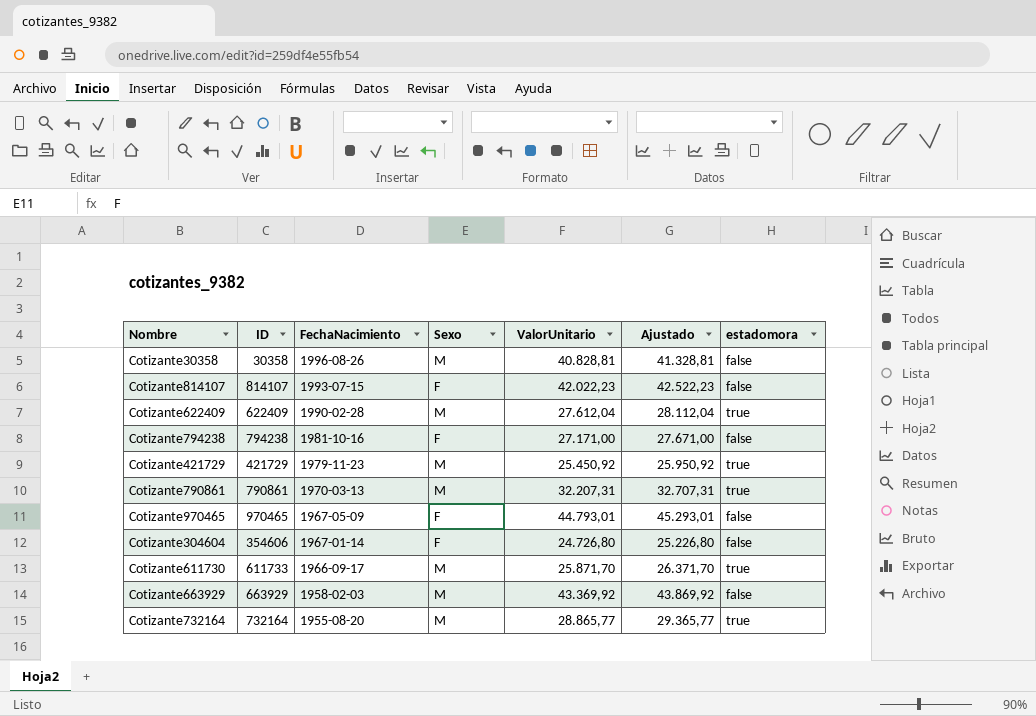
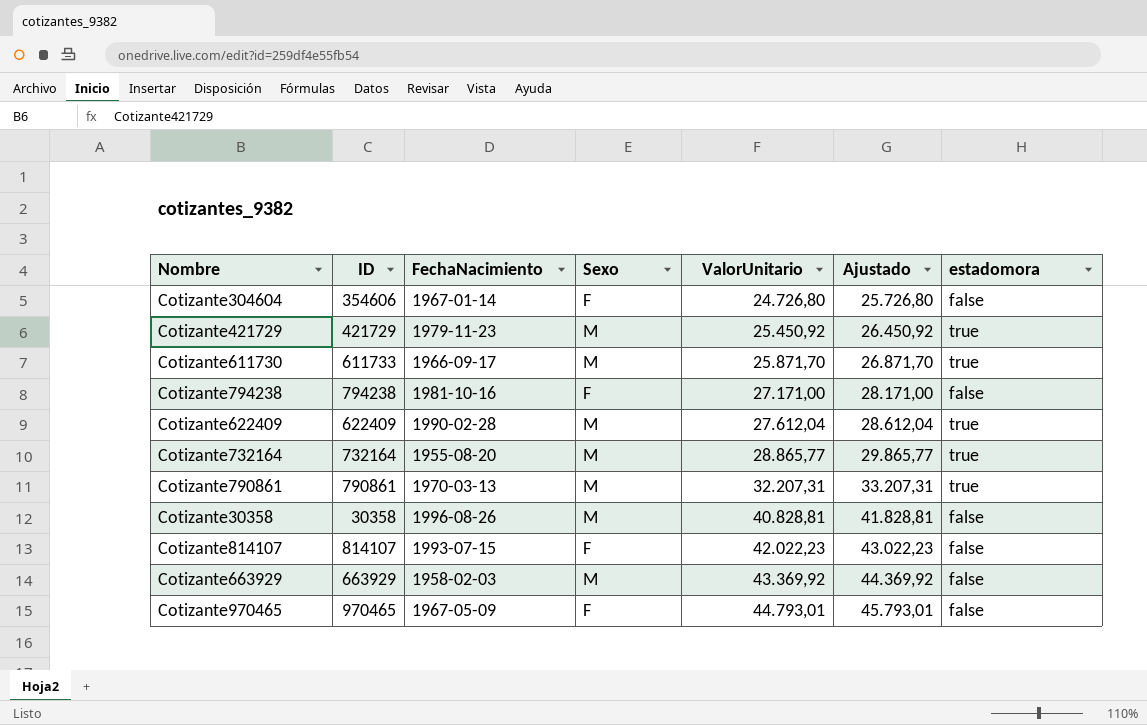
row order: FechaNacimiento descending -> ValorUnitario ascending
column Ajustado | formula: [ValorUnitario] + 500 -> [ValorUnitario] + 1000

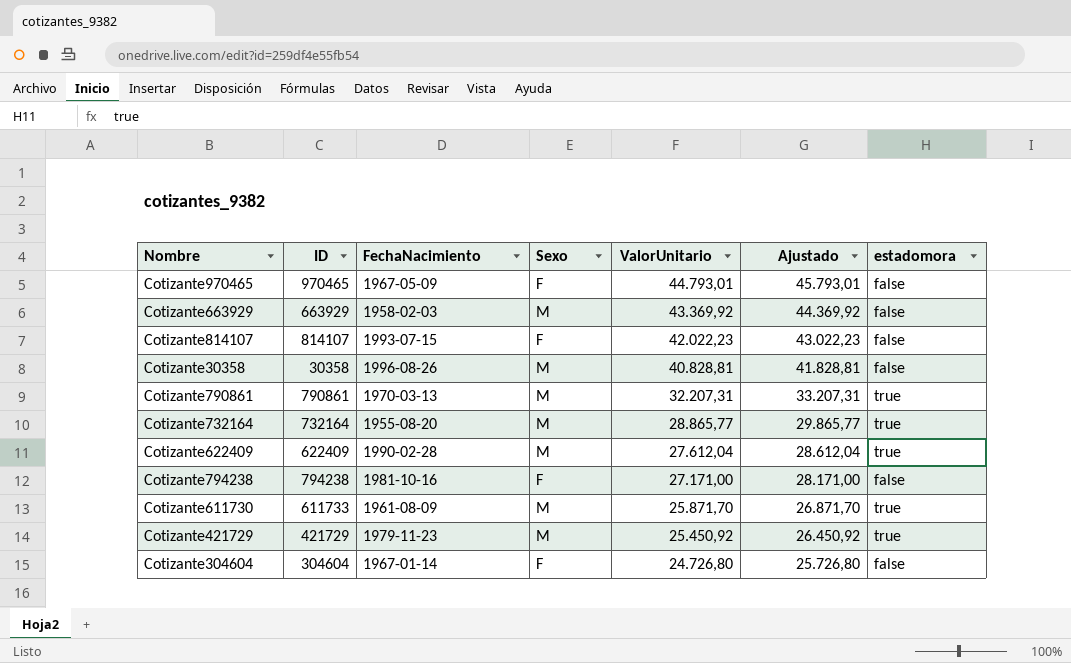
row order: ValorUnitario ascending -> ValorUnitario descending
Cotizante611730 | FechaNacimiento: 1966-09-17 -> 1961-08-09
Cotizante304604 | ID: 354606 -> 304604

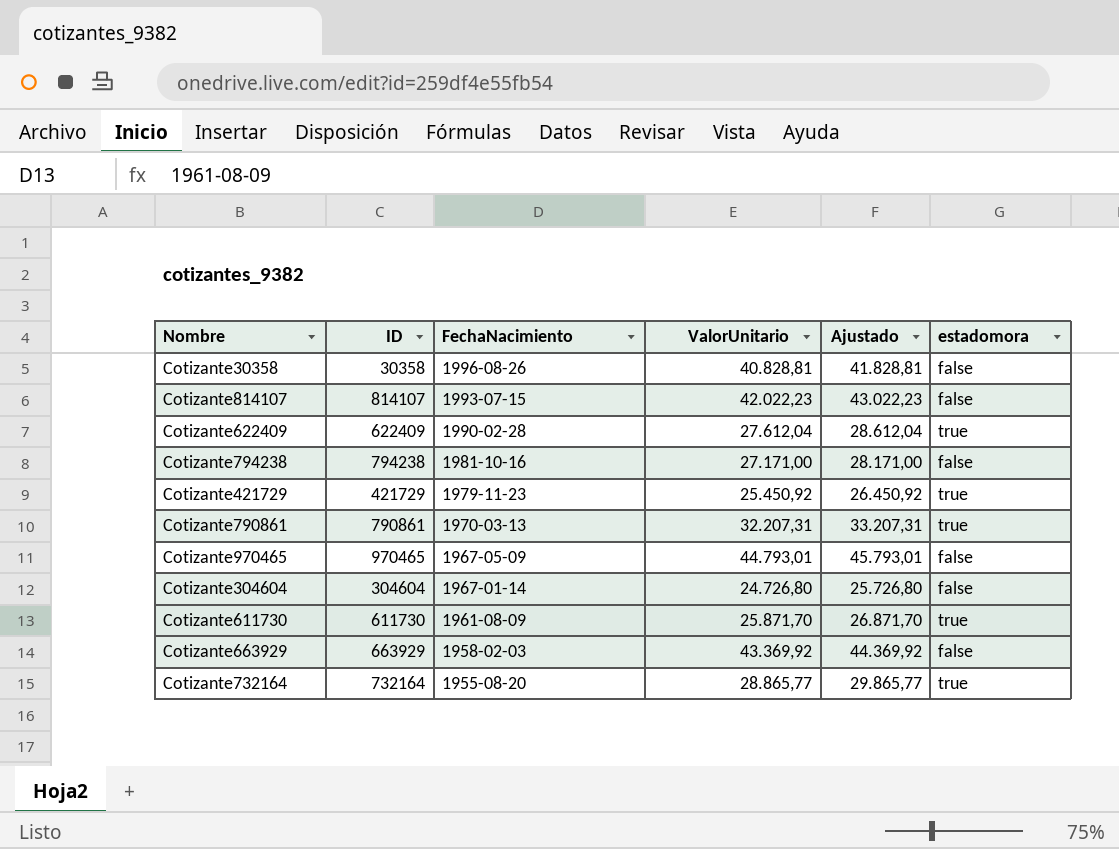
row order: ValorUnitario descending -> FechaNacimiento descending
column Sexo | position: 4 -> none
Cotizante611730 | ID: 611733 -> 611730

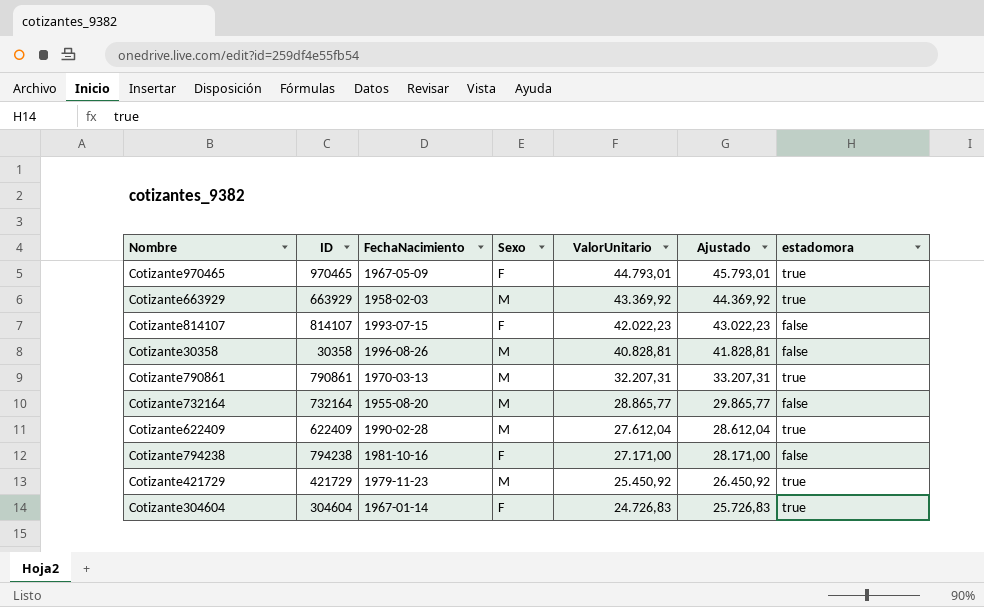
row order: FechaNacimiento descending -> ValorUnitario descending
column Sexo | position: none -> 4
row Cotizante611730: 611730 | 1961-08-09 | 25.871,70 | 26.871,70 | true -> none
Cotizante970465 | estadomora: false -> true
Cotizante663929 | estadomora: false -> true
Cotizante732164 | estadomora: true -> false
Cotizante304604 | ValorUnitario: 24.726,80 -> 24.726,83
Cotizante304604 | Ajustado: 25.726,80 -> 25.726,83
Cotizante304604 | estadomora: false -> true

